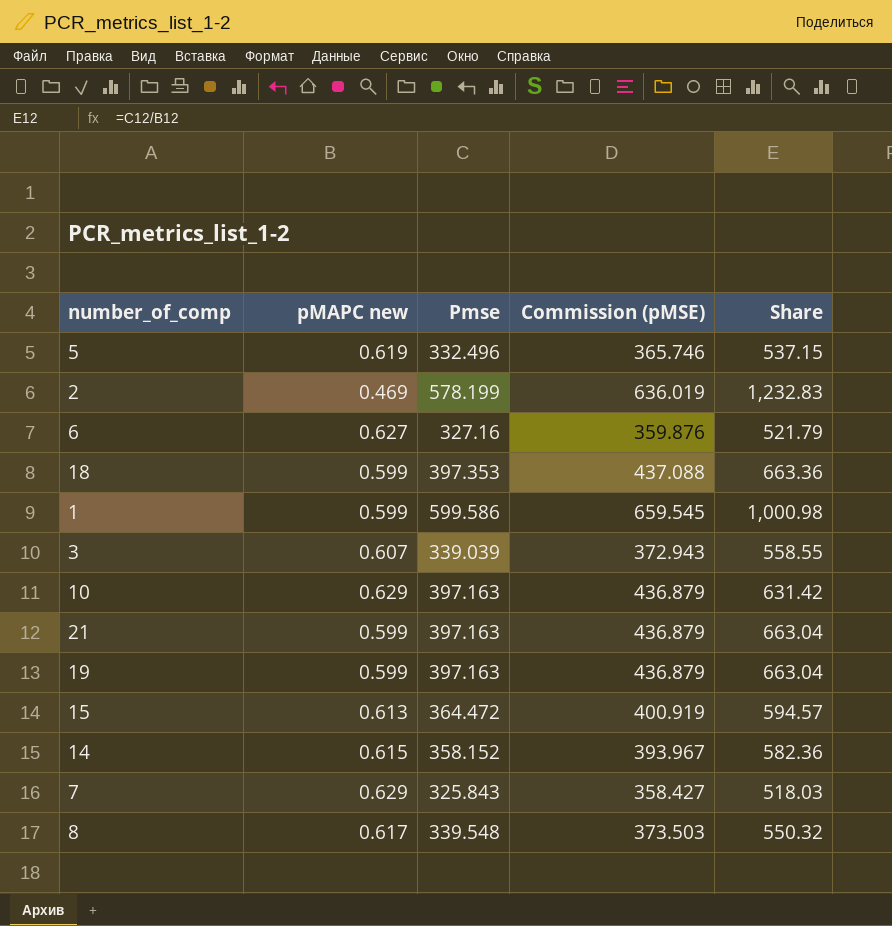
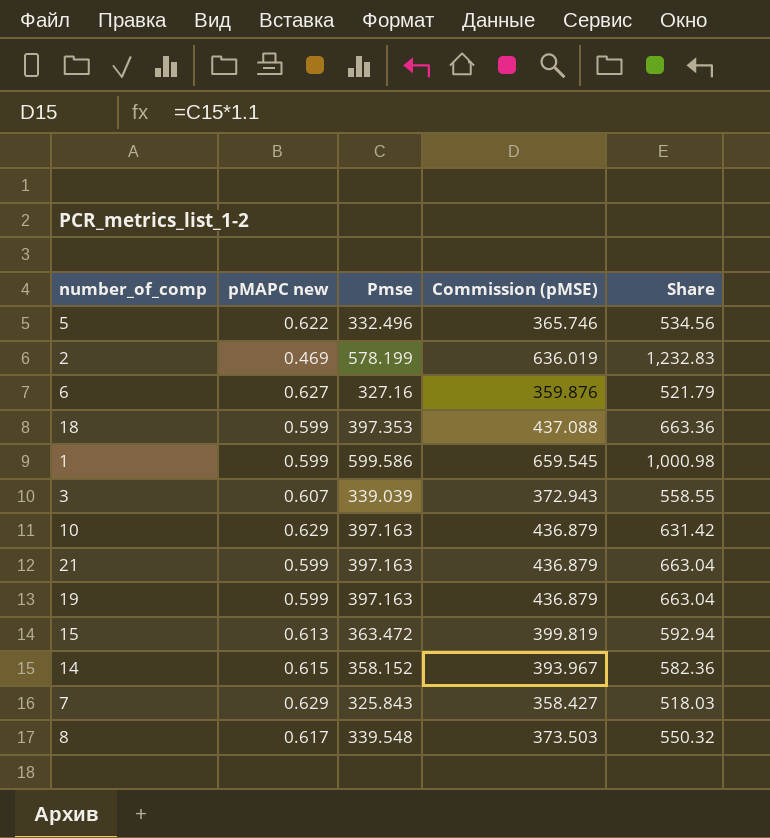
5 | pMAPC new: 0.619 -> 0.622
5 | Share: 537.15 -> 534.56
15 | Pmse: 364.472 -> 363.472
15 | Commission (pMSE): 400.919 -> 399.819
15 | Share: 594.57 -> 592.94

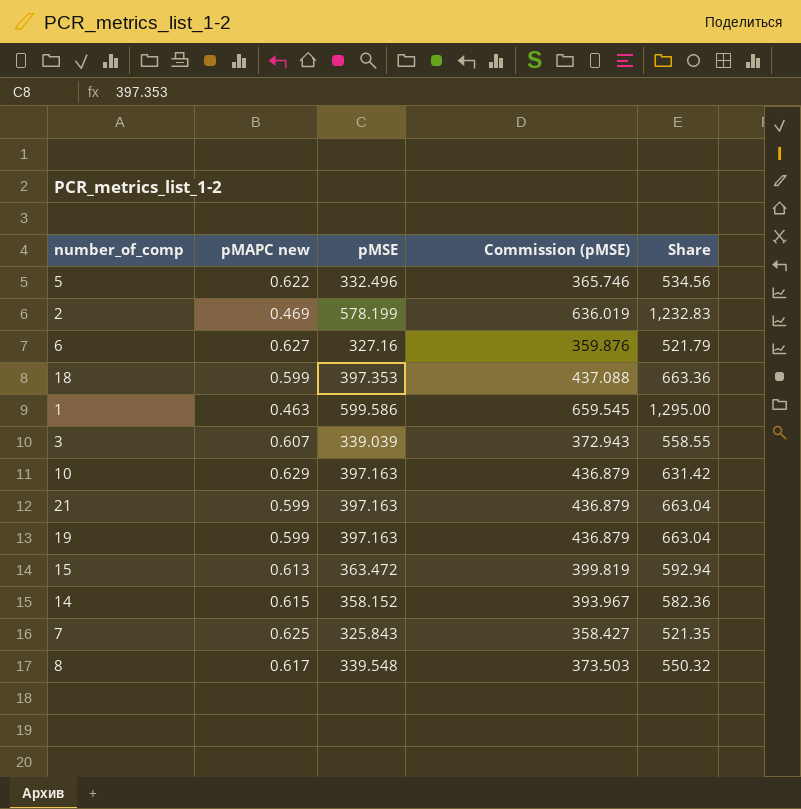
column name: Pmse -> pMSE
1 | pMAPC new: 0.599 -> 0.463
1 | Share: 1,000.98 -> 1,295.00
7 | pMAPC new: 0.629 -> 0.625
7 | Share: 518.03 -> 521.35

